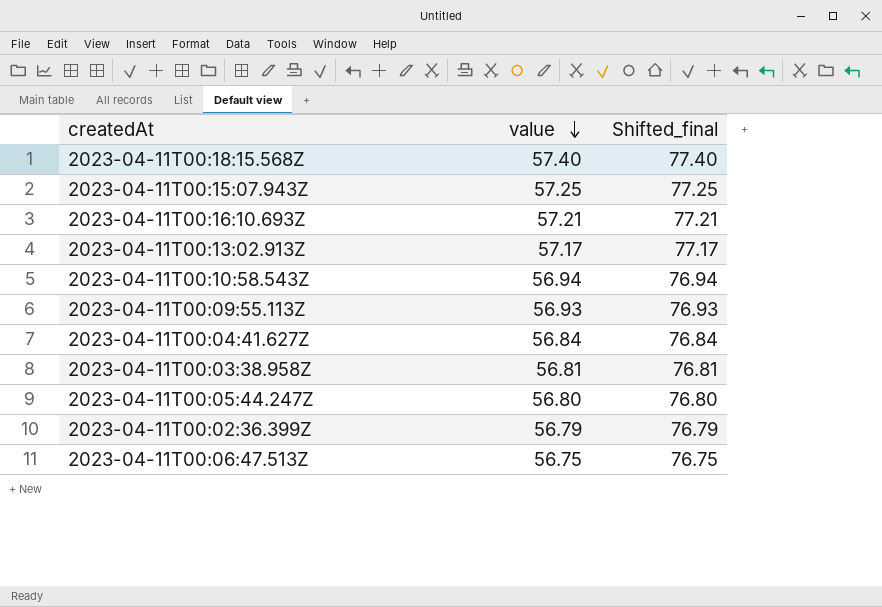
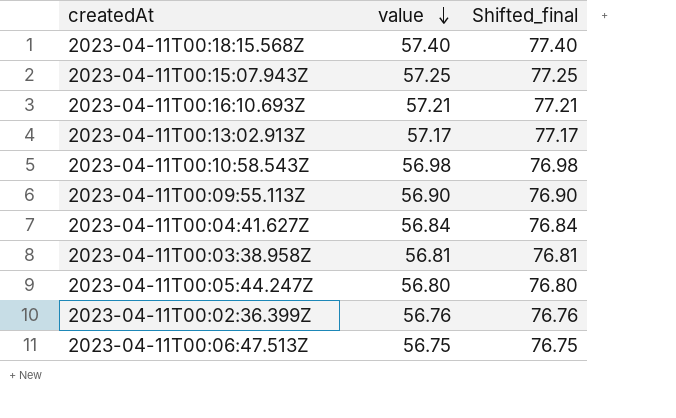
2023-04-11T00:10:58.543Z | value: 56.94 -> 56.98
2023-04-11T00:10:58.543Z | Shifted_final: 76.94 -> 76.98
2023-04-11T00:09:55.113Z | value: 56.93 -> 56.90
2023-04-11T00:09:55.113Z | Shifted_final: 76.93 -> 76.90
2023-04-11T00:02:36.399Z | value: 56.79 -> 56.76
2023-04-11T00:02:36.399Z | Shifted_final: 76.79 -> 76.76

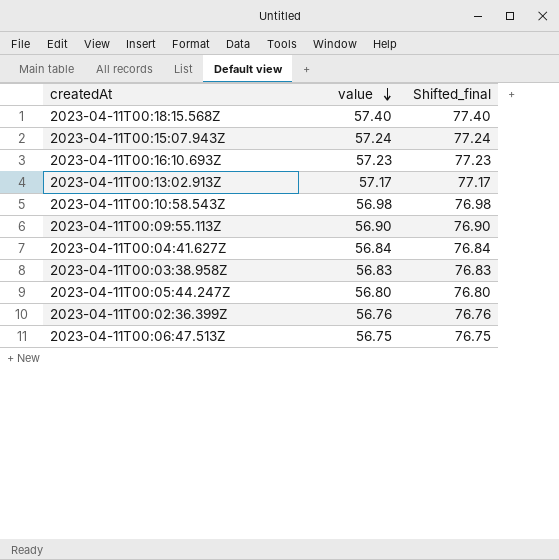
2023-04-11T00:15:07.943Z | value: 57.25 -> 57.24
2023-04-11T00:15:07.943Z | Shifted_final: 77.25 -> 77.24
2023-04-11T00:16:10.693Z | value: 57.21 -> 57.23
2023-04-11T00:16:10.693Z | Shifted_final: 77.21 -> 77.23
2023-04-11T00:03:38.958Z | value: 56.81 -> 56.83
2023-04-11T00:03:38.958Z | Shifted_final: 76.81 -> 76.83

